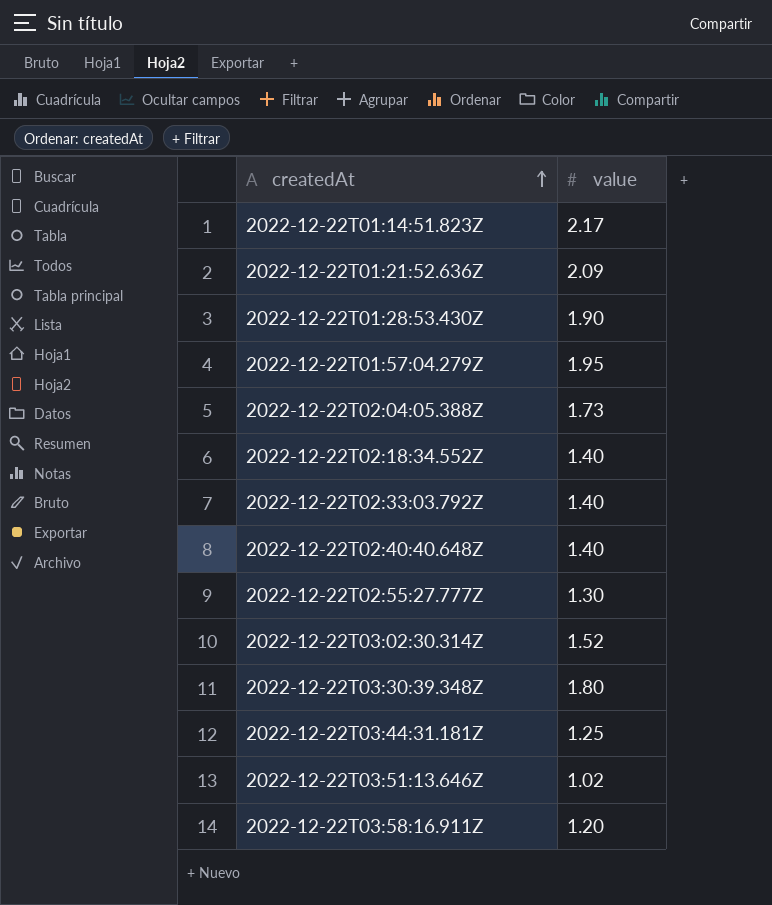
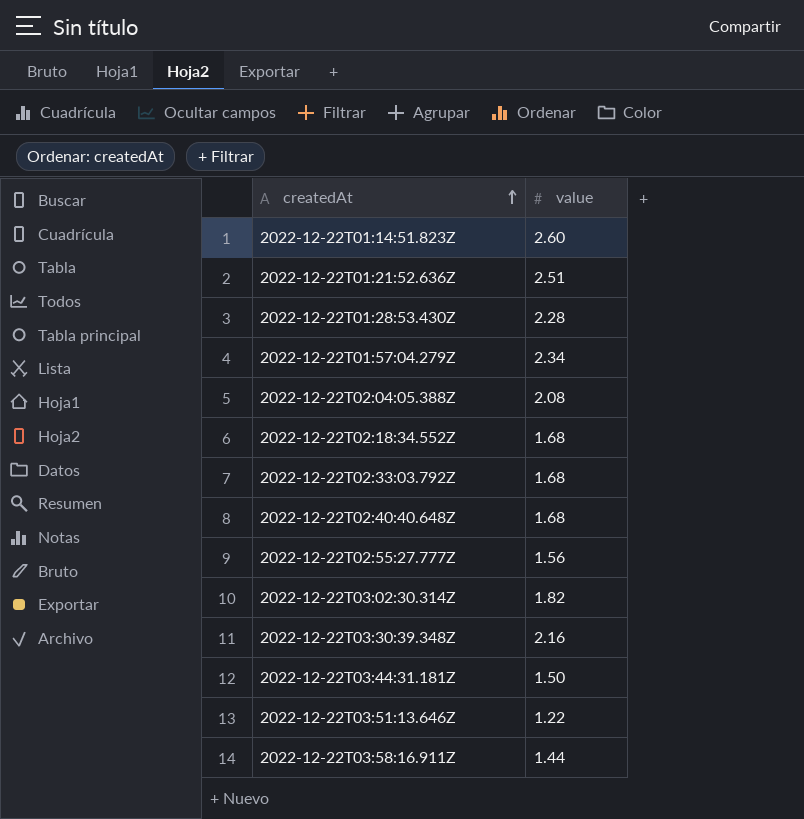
2022-12-22T01:14:51.823Z | value: 2.17 -> 2.60
2022-12-22T01:21:52.636Z | value: 2.09 -> 2.51
2022-12-22T01:28:53.430Z | value: 1.90 -> 2.28
2022-12-22T01:57:04.279Z | value: 1.95 -> 2.34
2022-12-22T02:04:05.388Z | value: 1.73 -> 2.08
2022-12-22T02:18:34.552Z | value: 1.40 -> 1.68
2022-12-22T02:33:03.792Z | value: 1.40 -> 1.68
2022-12-22T02:40:40.648Z | value: 1.40 -> 1.68
2022-12-22T02:55:27.777Z | value: 1.30 -> 1.56
2022-12-22T03:02:30.314Z | value: 1.52 -> 1.82
2022-12-22T03:30:39.348Z | value: 1.80 -> 2.16
2022-12-22T03:44:31.181Z | value: 1.25 -> 1.50
2022-12-22T03:51:13.646Z | value: 1.02 -> 1.22
2022-12-22T03:58:16.911Z | value: 1.20 -> 1.44

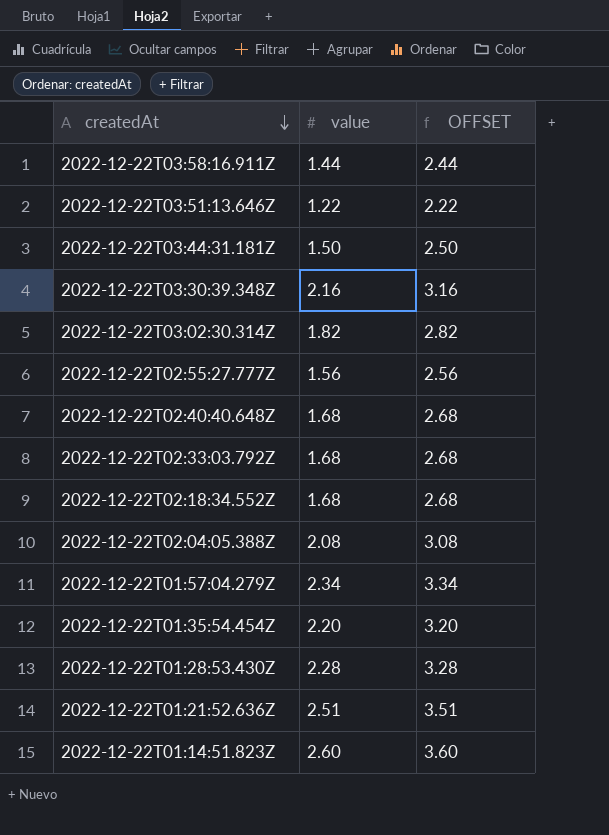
row order: createdAt ascending -> createdAt descending
column OFFSET | formula: none -> [value] + 1
row 2022-12-22T01:35:54.454Z: none -> 2.20 | 3.20

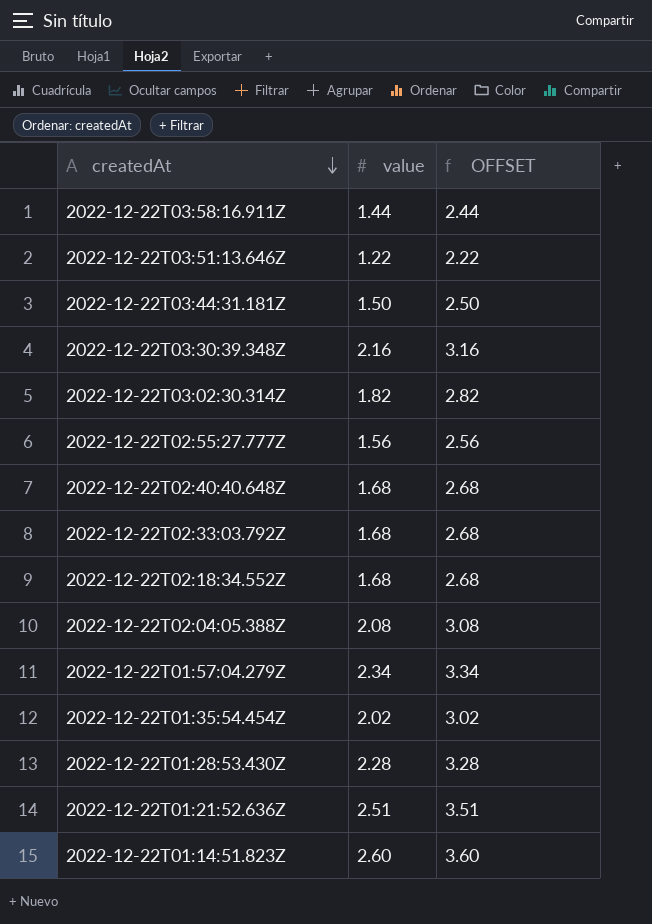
2022-12-22T01:35:54.454Z | value: 2.20 -> 2.02
2022-12-22T01:35:54.454Z | OFFSET: 3.20 -> 3.02

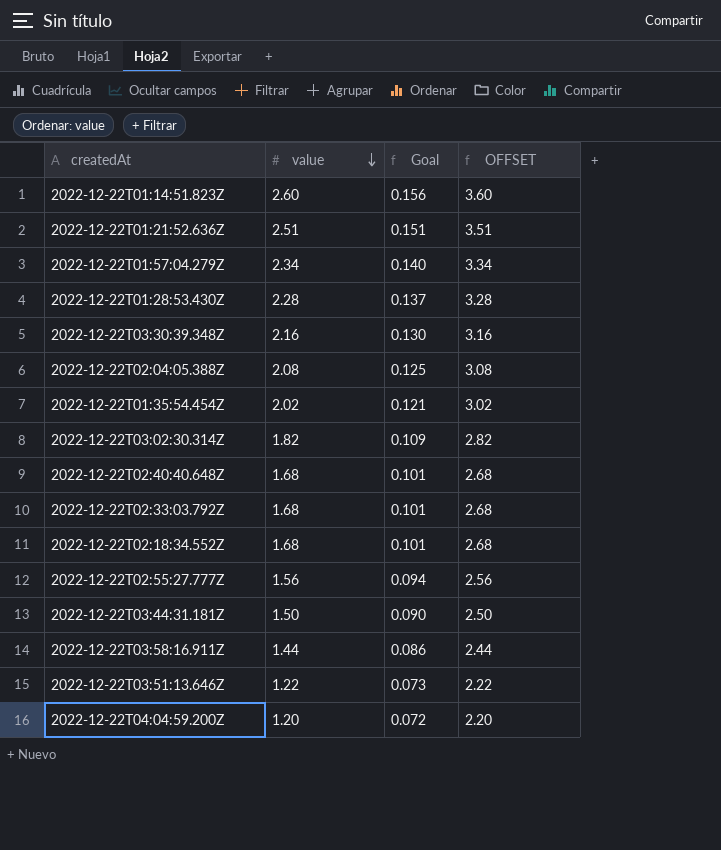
row order: createdAt descending -> value descending
column Goal | formula: none -> [value] * 0.06
row 2022-12-22T04:04:59.200Z: none -> 1.20 | 0.072 | 2.20

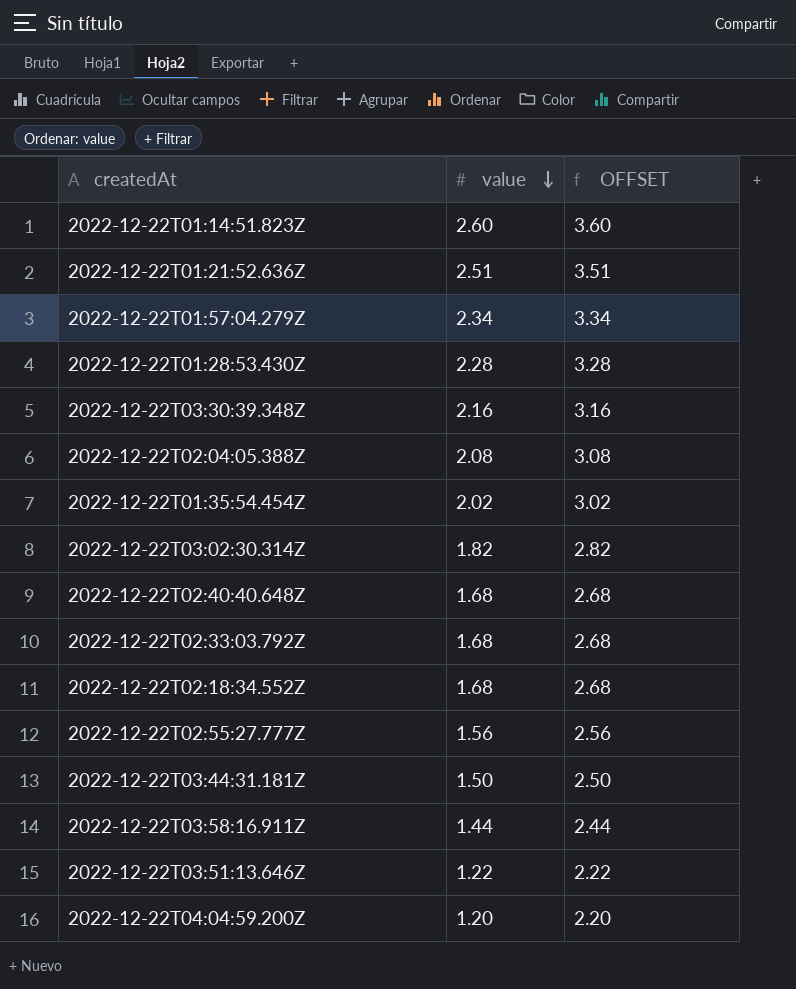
column Goal | formula: [value] * 0.06 -> none

